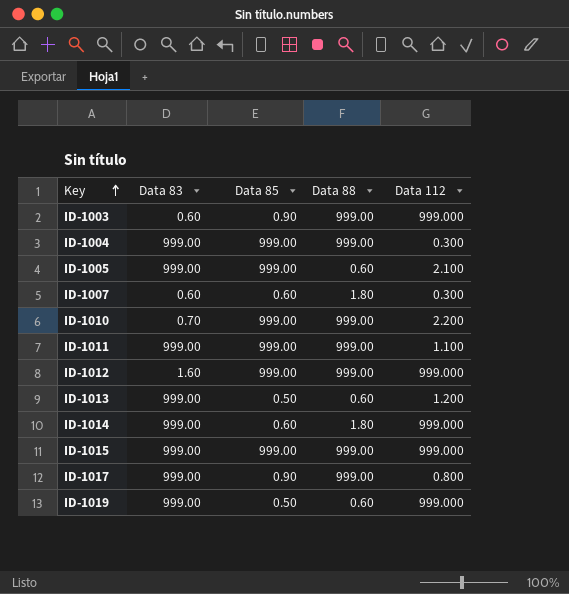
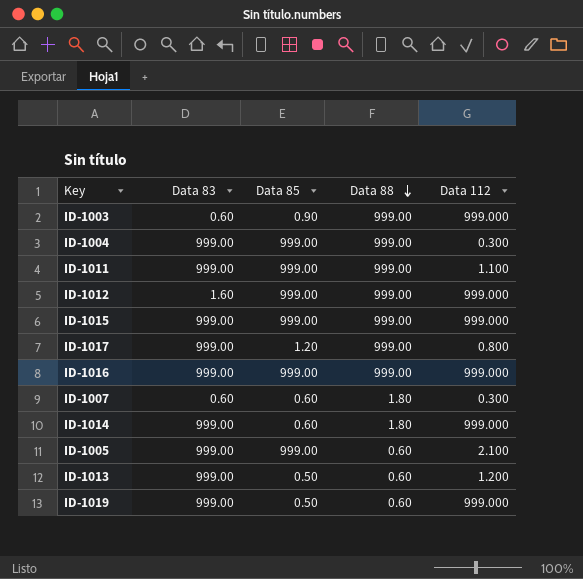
row order: Key ascending -> Data 88 descending
row ID-1010: 0.70 | 999.00 | 999.00 | 2.200 -> none
ID-1017 | Data 85: 0.90 -> 1.20
row ID-1016: none -> 999.00 | 999.00 | 999.00 | 999.000

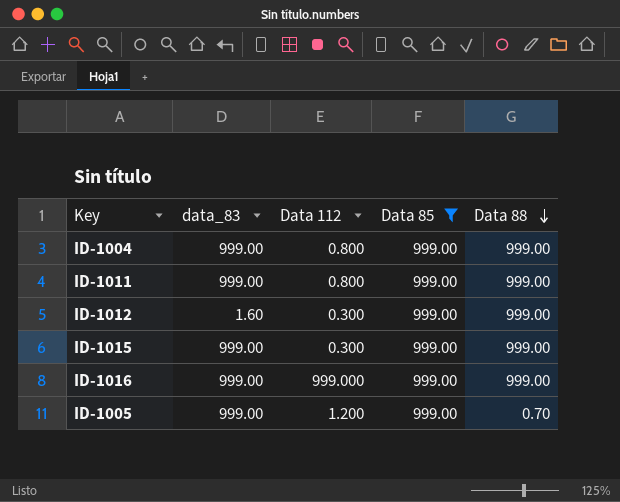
filter: none -> Data 85 = 999.00
column name: Data 83 -> data_83
column Data 112 | position: 5 -> 3
ID-1004 | Data 112: 0.300 -> 0.800
ID-1011 | Data 112: 1.100 -> 0.800
ID-1012 | Data 112: 999.000 -> 0.300
ID-1015 | Data 112: 999.000 -> 0.300
ID-1005 | Data 112: 2.100 -> 1.200
ID-1005 | Data 88: 0.60 -> 0.70

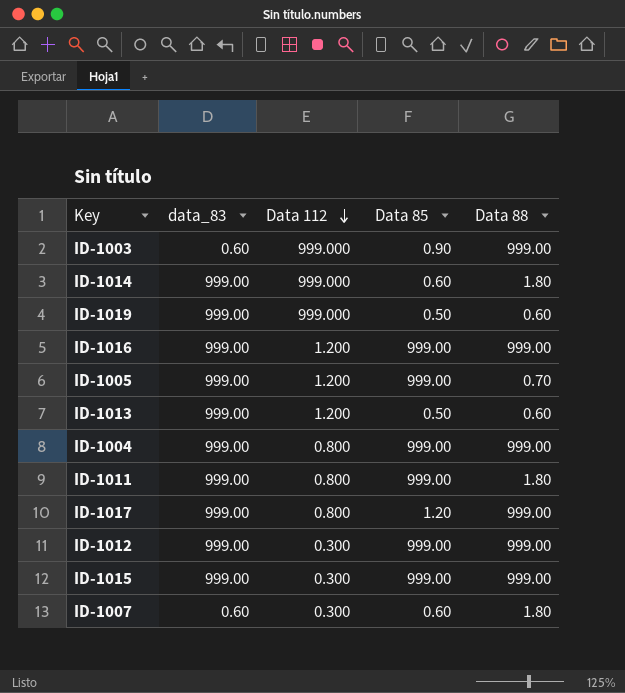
filter: Data 85 = 999.00 -> none
row order: Data 88 descending -> Data 112 descending
ID-1016 | Data 112: 999.000 -> 1.200
ID-1011 | Data 88: 999.00 -> 1.80
ID-1012 | data_83: 1.60 -> 999.00

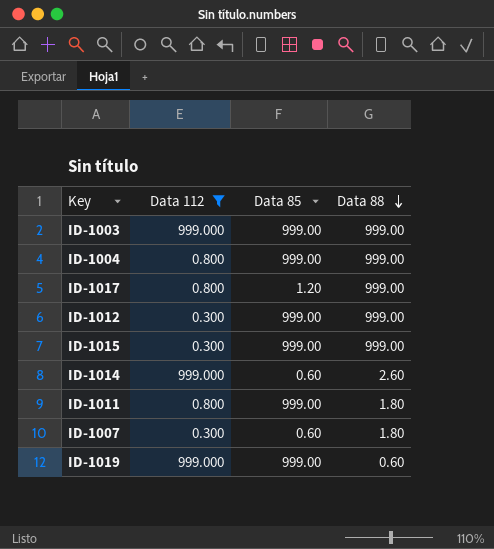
filter: none -> Data 112 != 1.200
row order: Data 112 descending -> Data 88 descending
column data_83 | position: 2 -> none
ID-1003 | Data 85: 0.90 -> 999.00
ID-1014 | Data 88: 1.80 -> 2.60
ID-1019 | Data 85: 0.50 -> 999.00

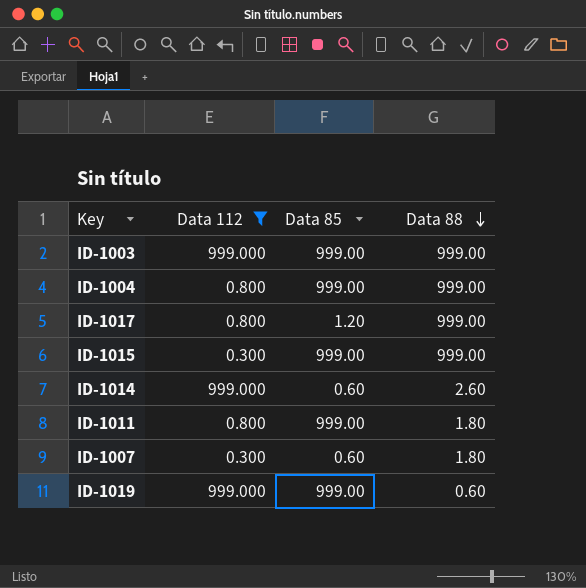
row ID-1012: 0.300 | 999.00 | 999.00 -> none

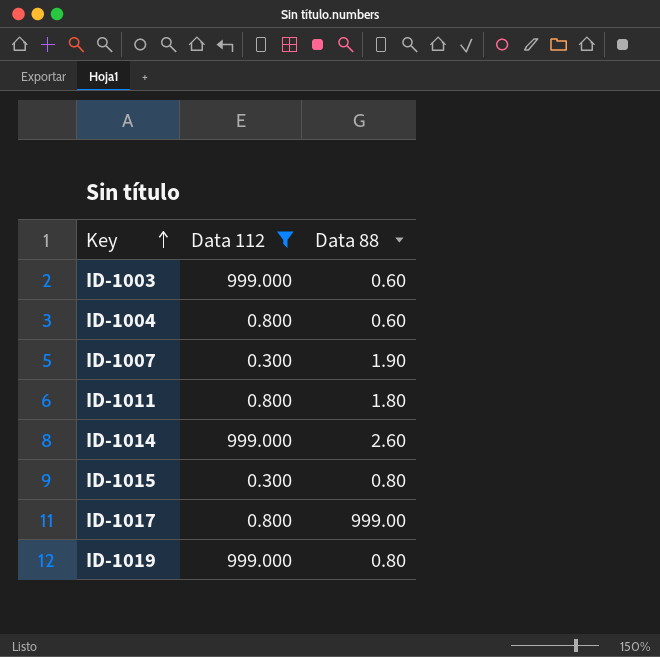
row order: Data 88 descending -> Key ascending
column Data 85 | position: 3 -> none
ID-1003 | Data 88: 999.00 -> 0.60
ID-1004 | Data 88: 999.00 -> 0.60
ID-1007 | Data 88: 1.80 -> 1.90
ID-1015 | Data 88: 999.00 -> 0.80
ID-1019 | Data 88: 0.60 -> 0.80

